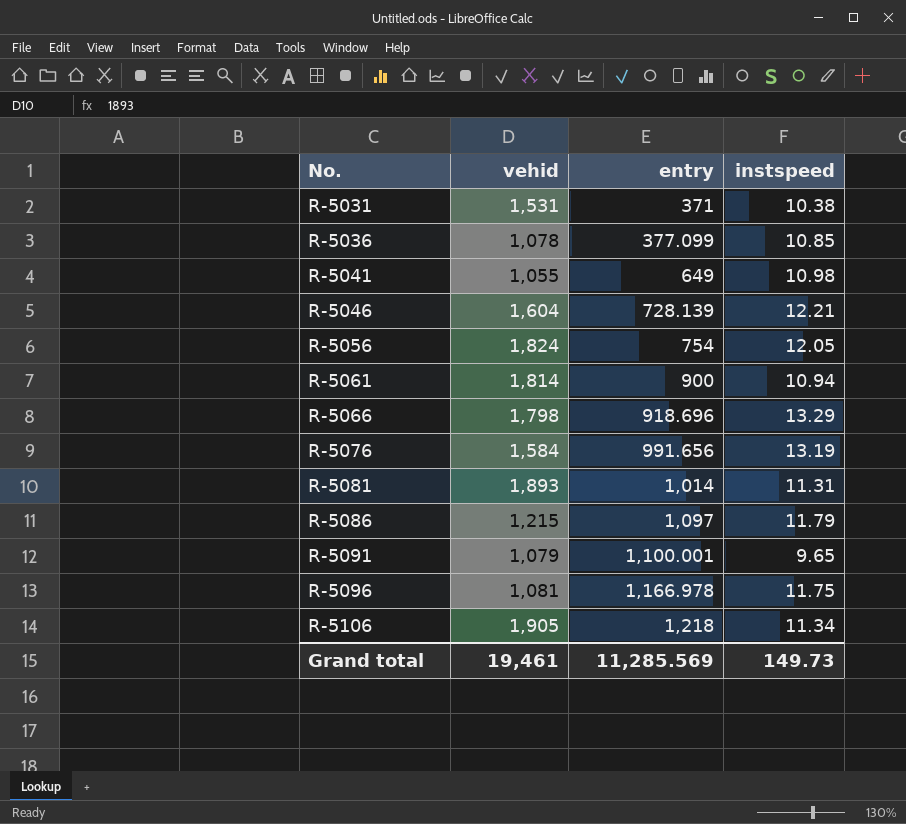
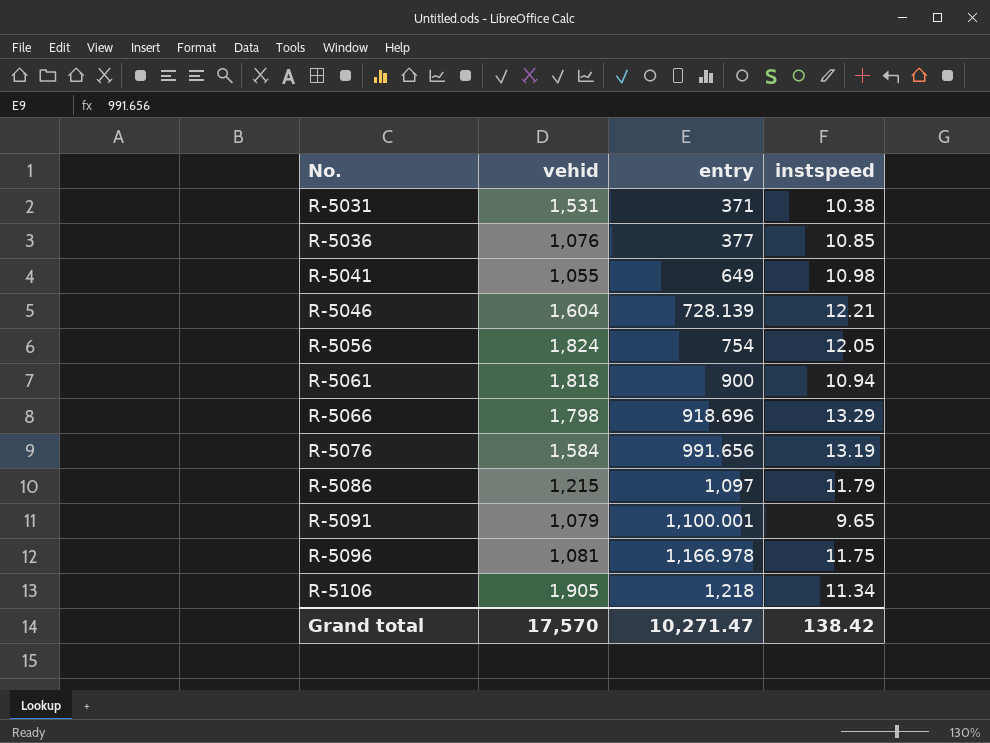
row R-5081: 1,893 | 1,014 | 11.31 -> none
R-5036 | vehid: 1,078 -> 1,076
R-5036 | entry: 377.099 -> 377
R-5061 | vehid: 1,814 -> 1,818
Grand total | vehid: 19,461 -> 17,570
Grand total | entry: 11,285.569 -> 10,271.47
Grand total | instspeed: 149.73 -> 138.42

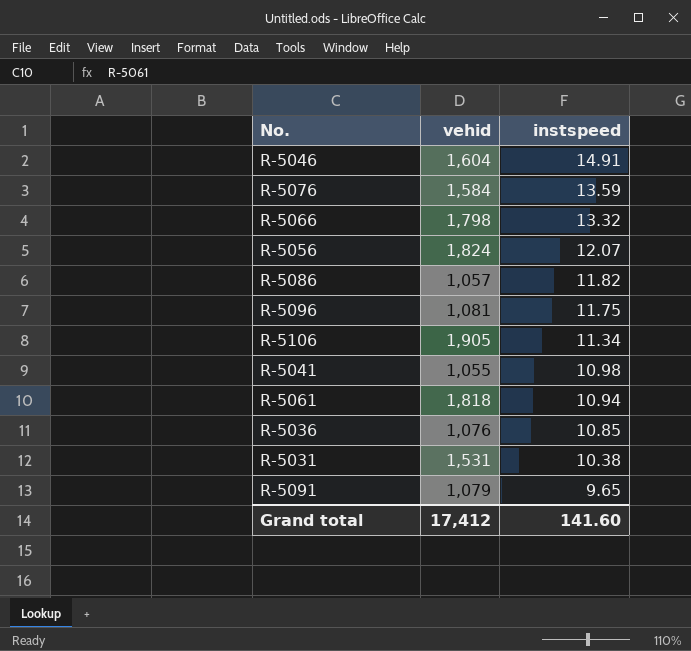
row order: No. ascending -> instspeed descending
column entry | position: 3 -> none
R-5046 | instspeed: 12.21 -> 14.91
R-5076 | instspeed: 13.19 -> 13.59
R-5066 | instspeed: 13.29 -> 13.32
R-5056 | instspeed: 12.05 -> 12.07
R-5086 | vehid: 1,215 -> 1,057
R-5086 | instspeed: 11.79 -> 11.82
Grand total | vehid: 17,570 -> 17,412
Grand total | instspeed: 138.42 -> 141.60

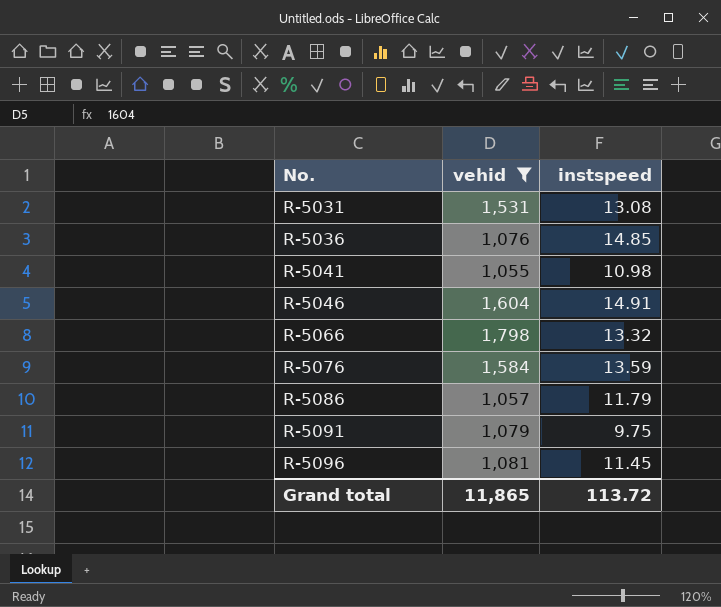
filter: none -> vehid <= 1,798
row order: instspeed descending -> No. ascending
R-5031 | instspeed: 10.38 -> 13.08
R-5036 | instspeed: 10.85 -> 14.85
R-5086 | instspeed: 11.82 -> 11.79
R-5091 | instspeed: 9.65 -> 9.75
R-5096 | instspeed: 11.75 -> 11.45
Grand total | vehid: 17,412 -> 11,865
Grand total | instspeed: 141.60 -> 113.72

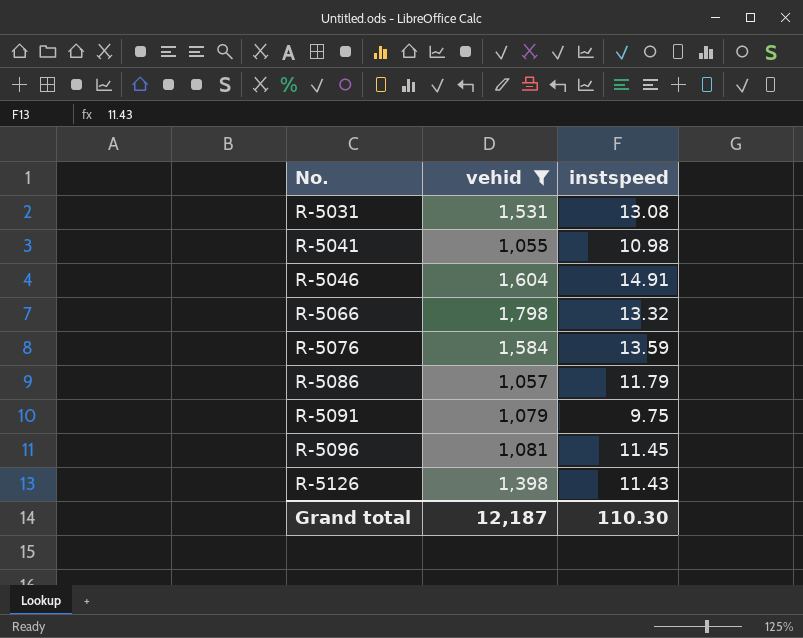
row R-5036: 1,076 | 14.85 -> none
row R-5126: none -> 1,398 | 11.43
Grand total | vehid: 11,865 -> 12,187
Grand total | instspeed: 113.72 -> 110.30

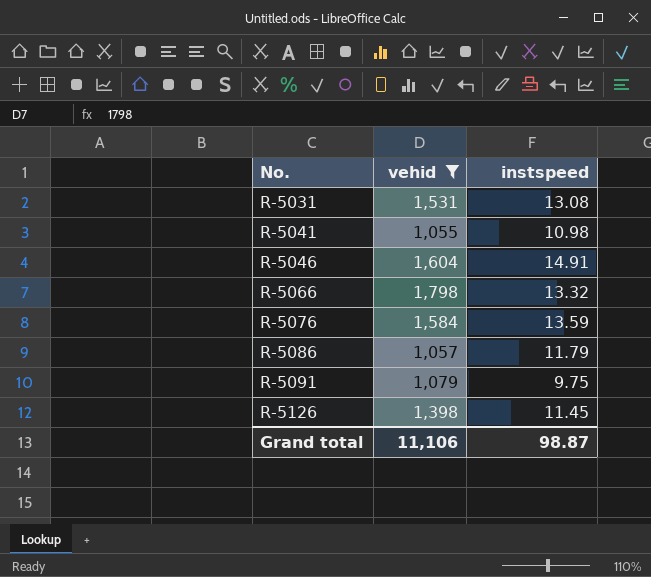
row R-5096: 1,081 | 11.45 -> none
R-5126 | instspeed: 11.43 -> 11.45
Grand total | vehid: 12,187 -> 11,106
Grand total | instspeed: 110.30 -> 98.87

